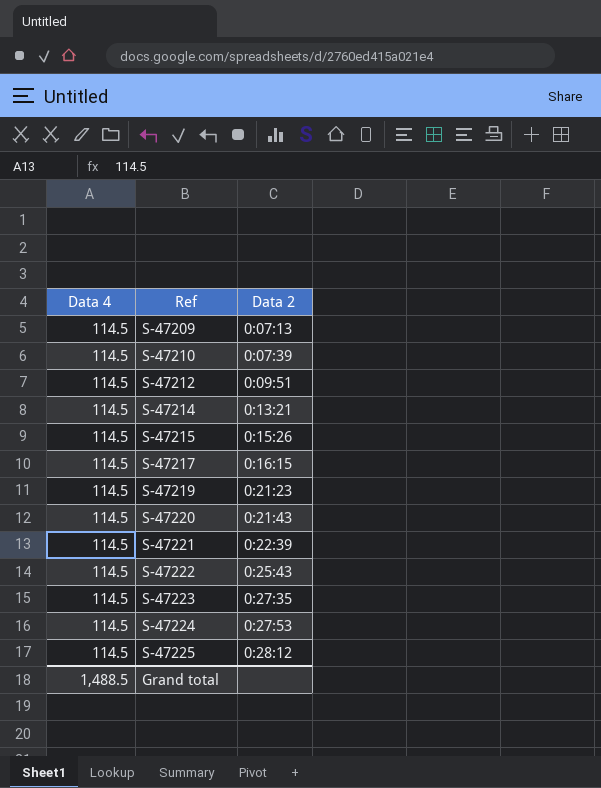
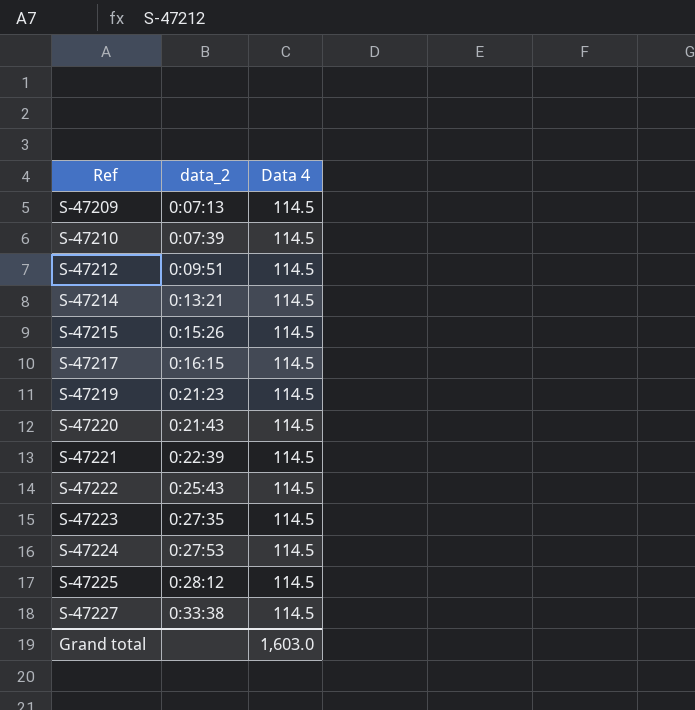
column name: Data 2 -> data_2
column Data 4 | position: 1 -> 3
row S-47227: none -> 0:33:38 | 114.5
Grand total | Data 4: 1,488.5 -> 1,603.0

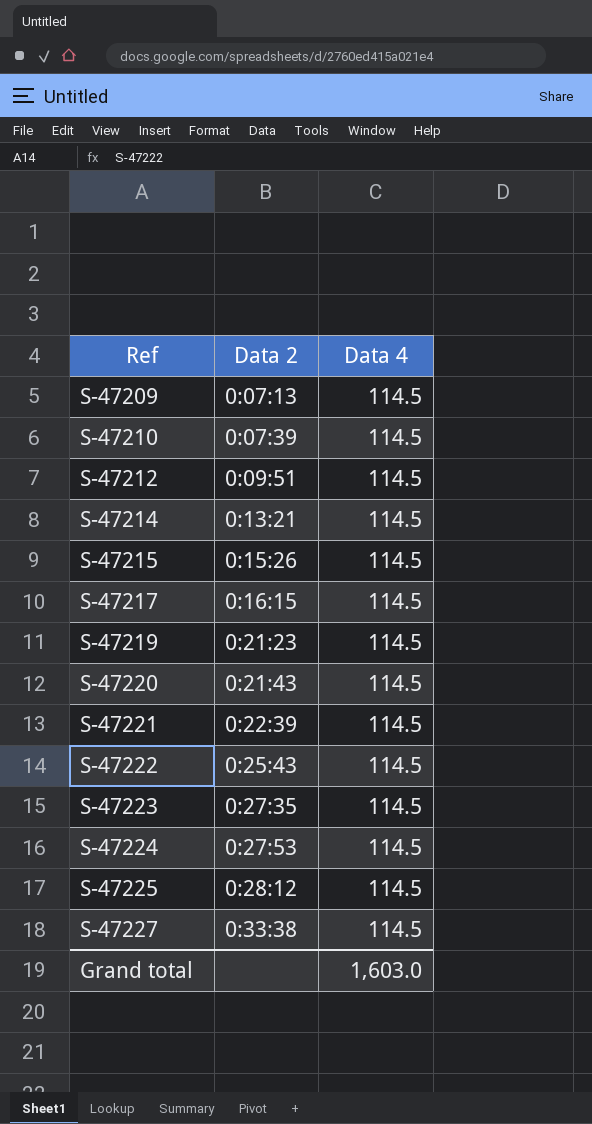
column name: data_2 -> Data 2

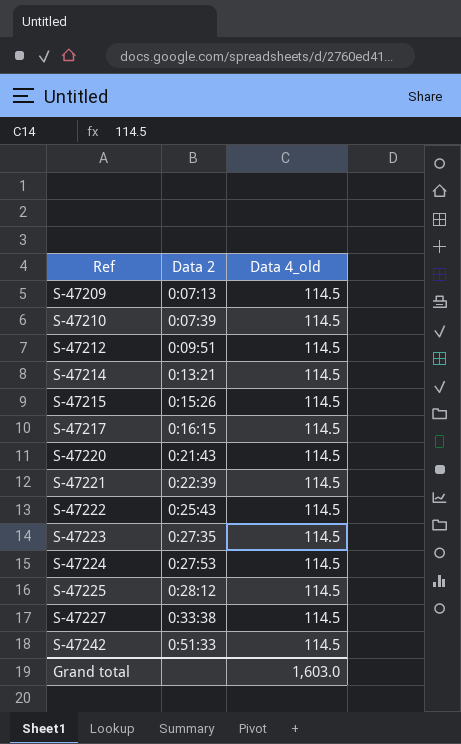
column name: Data 4 -> Data 4_old
row S-47219: 0:21:23 | 114.5 -> none
row S-47242: none -> 0:51:33 | 114.5

